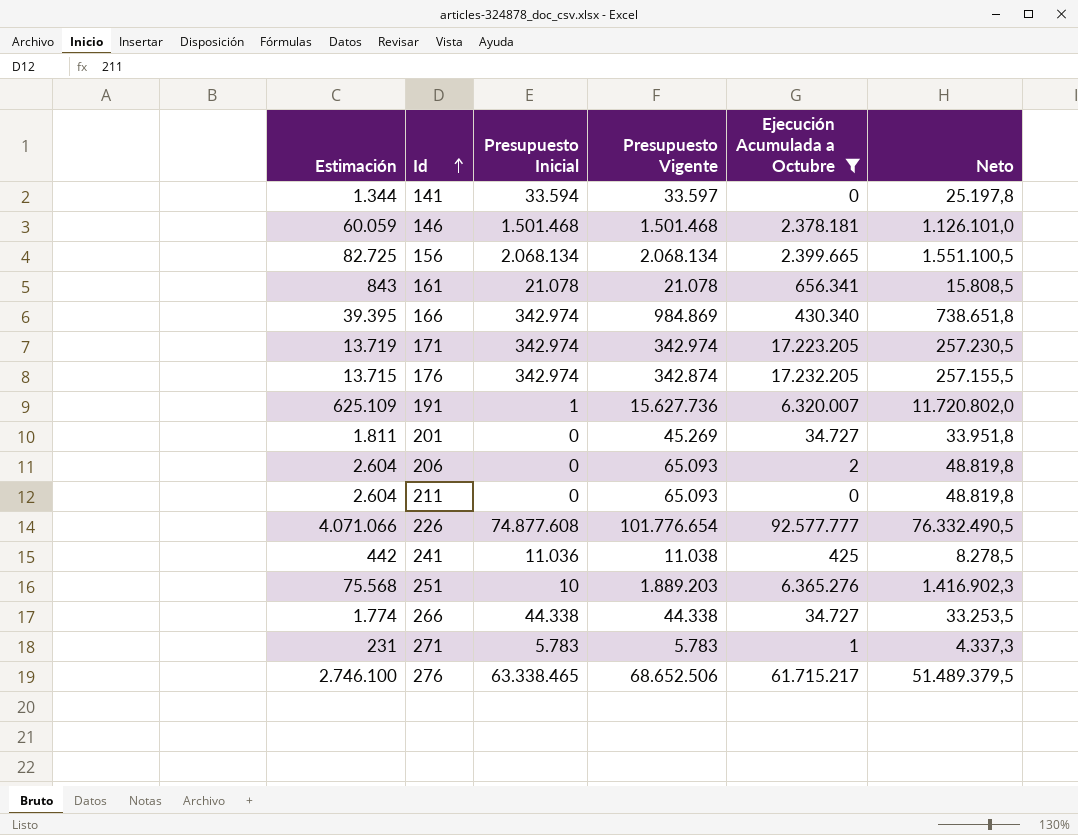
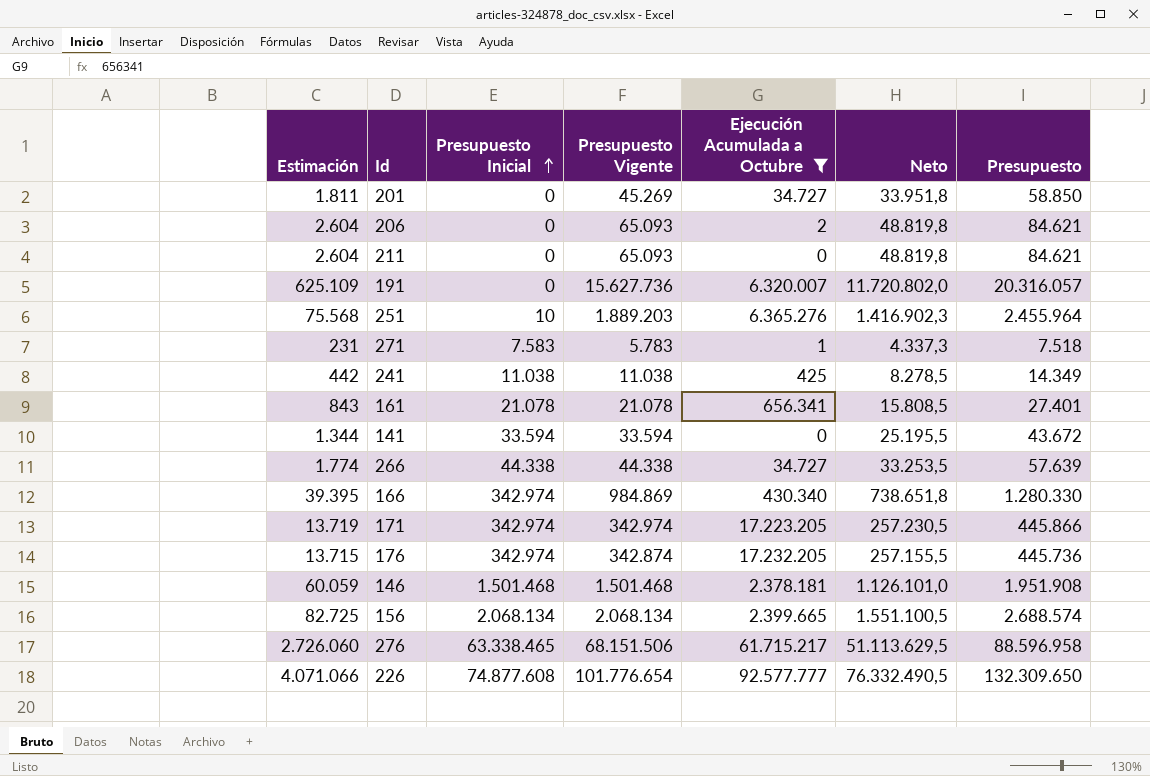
row order: Id ascending -> Presupuesto Inicial ascending
column Presupuesto | formula: none -> [Presupuesto Vigente] * 1,3
191 | Presupuesto Inicial: 1 -> 0
271 | Presupuesto Inicial: 5.783 -> 7.583
241 | Presupuesto Inicial: 11.036 -> 11.038
141 | Presupuesto Vigente: 33.597 -> 33.594
141 | Neto: 25.197,8 -> 25.195,5
276 | Estimación: 2.746.100 -> 2.726.060
276 | Presupuesto Vigente: 68.652.506 -> 68.151.506
276 | Neto: 51.489.379,5 -> 51.113.629,5

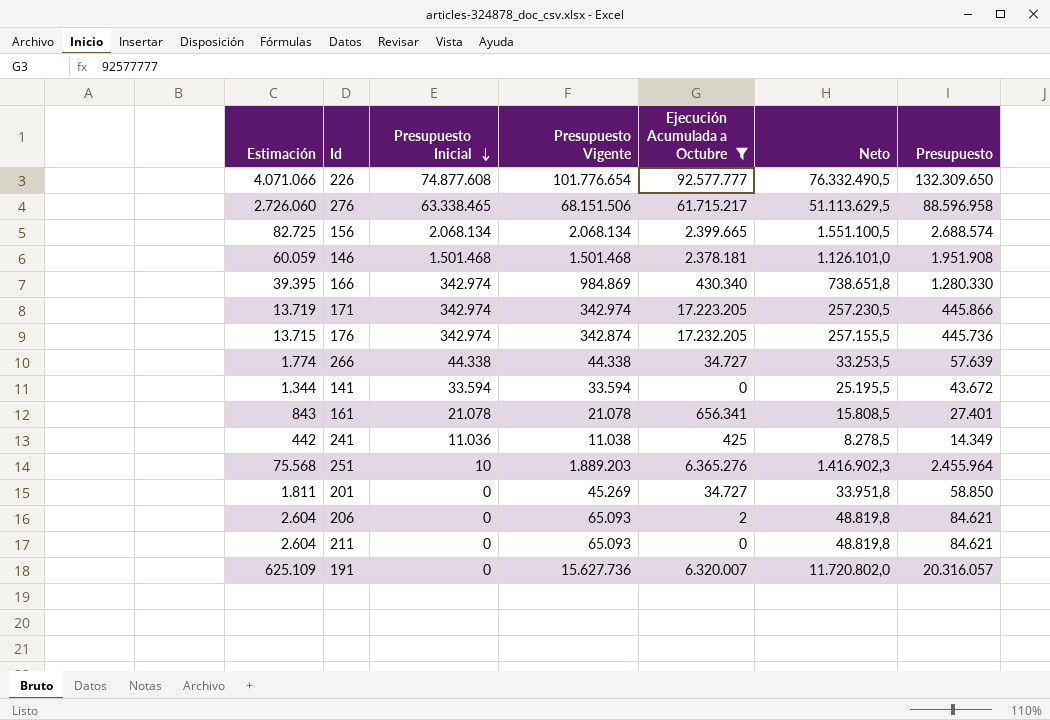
row order: Presupuesto Inicial ascending -> Presupuesto Inicial descending
row 271: 231 | 7.583 | 5.783 | 1 | 4.337,3 | 7.518 -> none
241 | Presupuesto Inicial: 11.038 -> 11.036

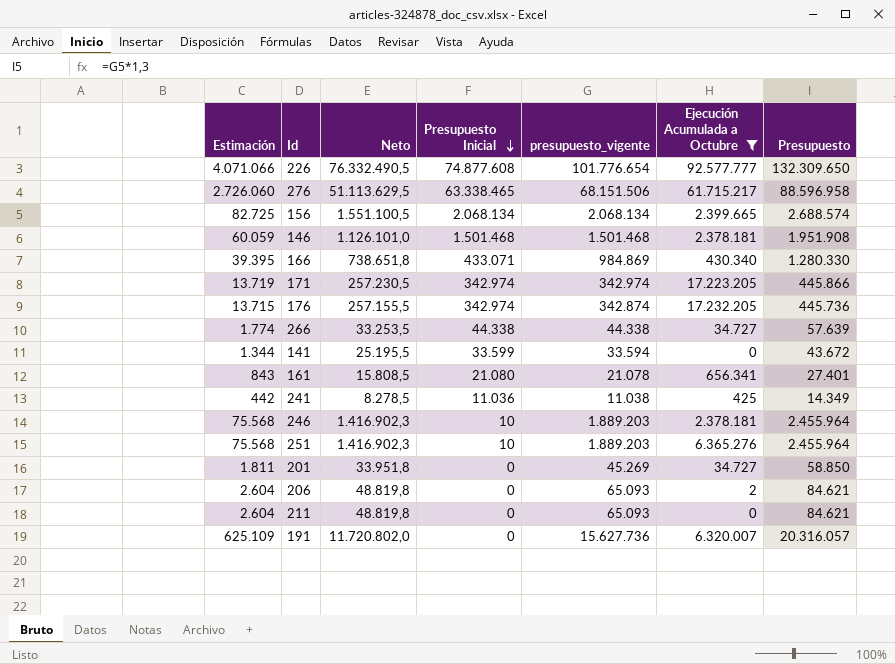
column Neto | position: 6 -> 3
column name: Presupuesto Vigente -> presupuesto_vigente
166 | Presupuesto Inicial: 342.974 -> 433.071
141 | Presupuesto Inicial: 33.594 -> 33.599
161 | Presupuesto Inicial: 21.078 -> 21.080
row 246: none -> 75.568 | 1.416.902,3 | 10 | 1.889.203 | 2.378.181 | 2.455.964

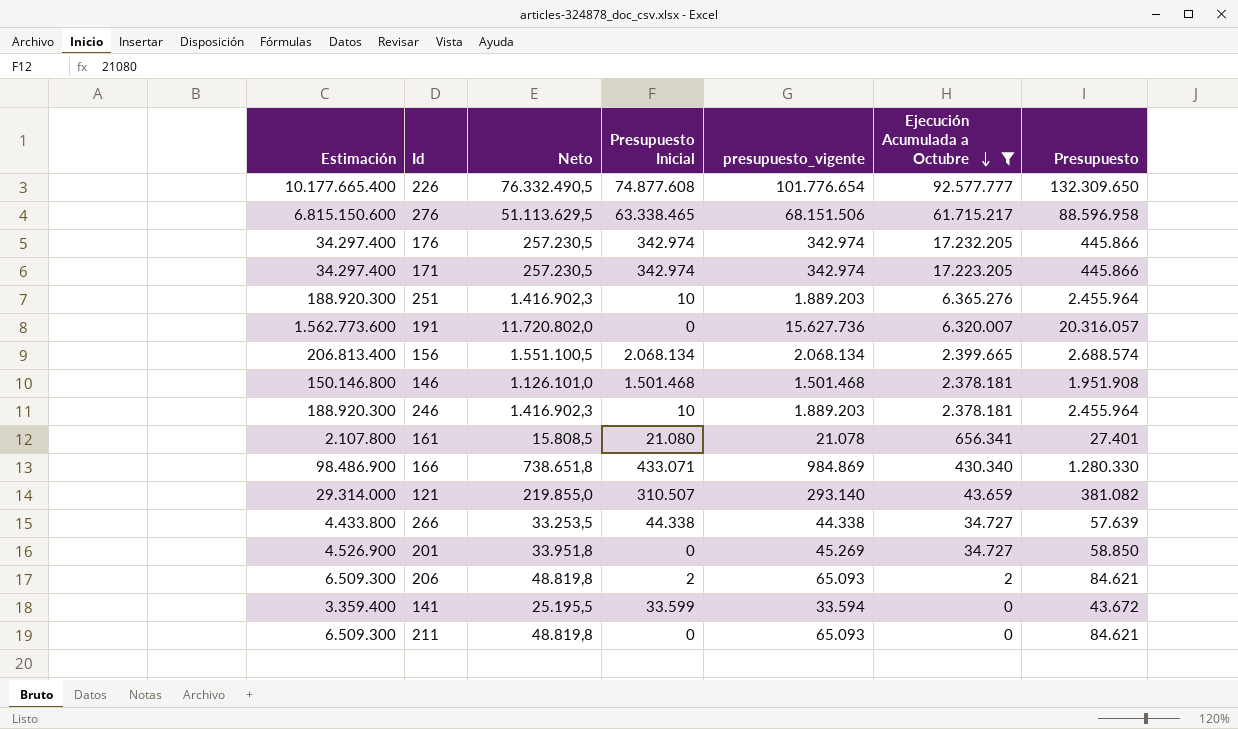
row order: Presupuesto Inicial descending -> Ejecución Acumulada a Octubre descending
column Estimación | formula: [presupuesto_vigente] * 0,04 -> [presupuesto_vigente] * 100
row 241: 442 | 8.278,5 | 11.036 | 11.038 | 425 | 14.349 -> none
176 | Neto: 257.155,5 -> 257.230,5
176 | presupuesto_vigente: 342.874 -> 342.974
176 | Presupuesto: 445.736 -> 445.866
row 121: none -> 29.314.000 | 219.855,0 | 310.507 | 293.140 | 43.659 | 381.082
206 | Presupuesto Inicial: 0 -> 2

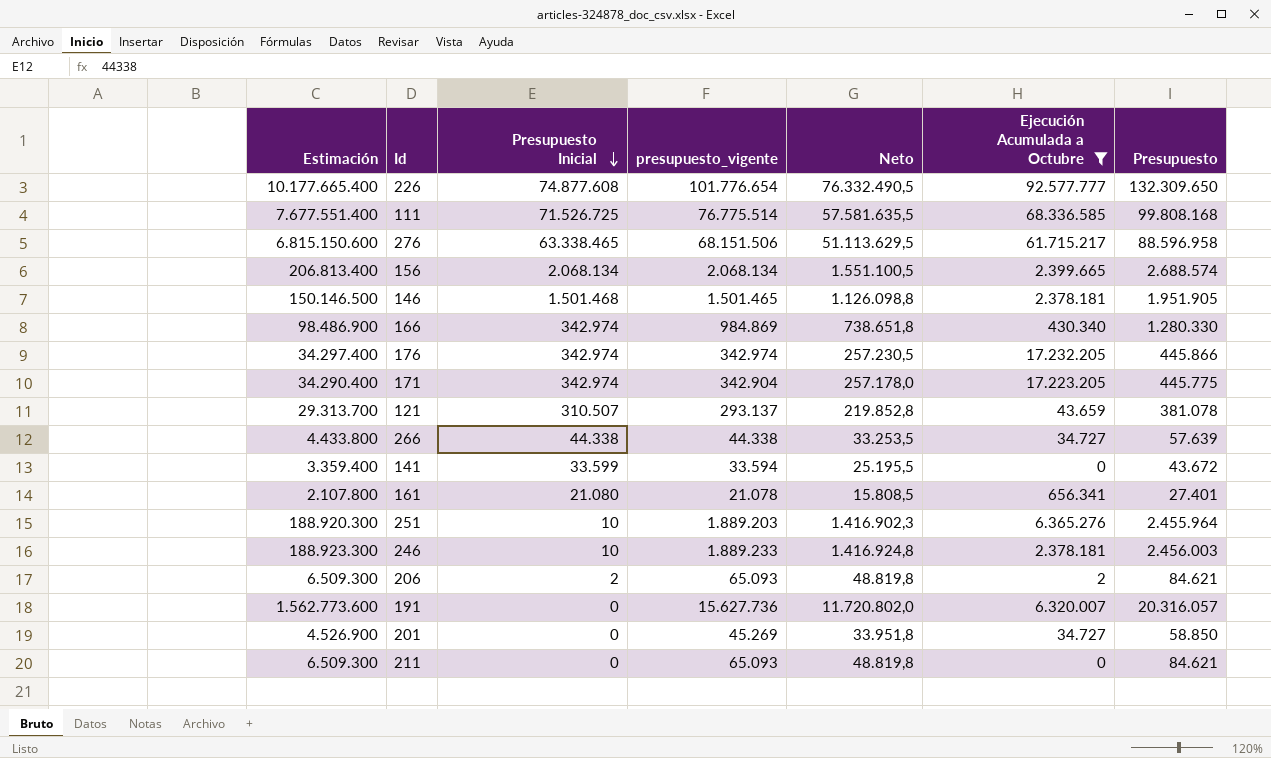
row order: Ejecución Acumulada a Octubre descending -> Presupuesto Inicial descending
column Neto | position: 3 -> 5
row 111: none -> 7.677.551.400 | 71.526.725 | 76.775.514 | 57.581.635,5 | 68.336.585 | 99.808.168
146 | Estimación: 150.146.800 -> 150.146.500
146 | presupuesto_vigente: 1.501.468 -> 1.501.465
146 | Neto: 1.126.101,0 -> 1.126.098,8
146 | Presupuesto: 1.951.908 -> 1.951.905
166 | Presupuesto Inicial: 433.071 -> 342.974
171 | Estimación: 34.297.400 -> 34.290.400
171 | presupuesto_vigente: 342.974 -> 342.904
171 | Neto: 257.230,5 -> 257.178,0
171 | Presupuesto: 445.866 -> 445.775
121 | Estimación: 29.314.000 -> 29.313.700
121 | presupuesto_vigente: 293.140 -> 293.137
121 | Neto: 219.855,0 -> 219.852,8
121 | Presupuesto: 381.082 -> 381.078
246 | Estimación: 188.920.300 -> 188.923.300
246 | presupuesto_vigente: 1.889.203 -> 1.889.233
246 | Neto: 1.416.902,3 -> 1.416.924,8
246 | Presupuesto: 2.455.964 -> 2.456.003

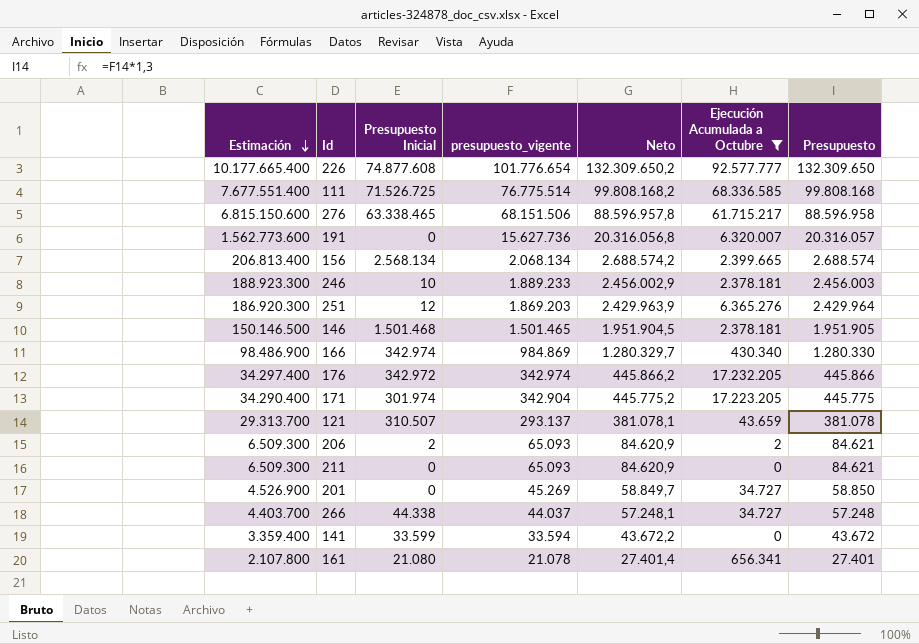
row order: Presupuesto Inicial descending -> Estimación descending
column Neto | formula: [presupuesto_vigente] * 0,75 -> [presupuesto_vigente] * 1,3
156 | Presupuesto Inicial: 2.068.134 -> 2.568.134
251 | Estimación: 188.920.300 -> 186.920.300
251 | Presupuesto Inicial: 10 -> 12
251 | presupuesto_vigente: 1.889.203 -> 1.869.203
251 | Presupuesto: 2.455.964 -> 2.429.964
176 | Presupuesto Inicial: 342.974 -> 342.972
171 | Presupuesto Inicial: 342.974 -> 301.974
266 | Estimación: 4.433.800 -> 4.403.700
266 | presupuesto_vigente: 44.338 -> 44.037
266 | Presupuesto: 57.639 -> 57.248

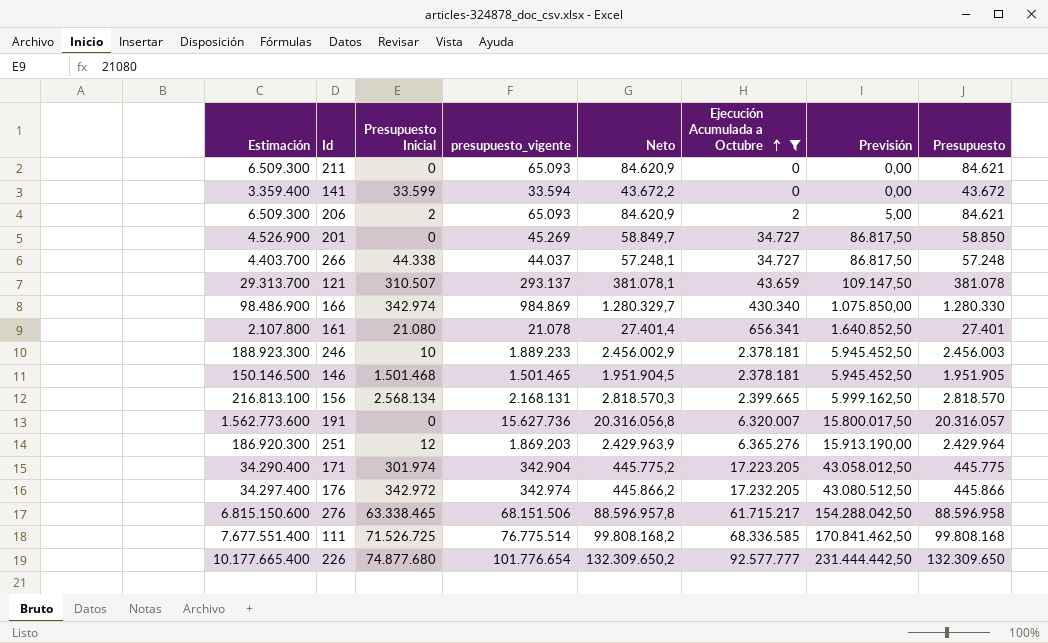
row order: Estimación descending -> Ejecución Acumulada a Octubre ascending
column Previsión | formula: none -> [Ejecución Acumulada a Octubre] * 2,5
156 | Estimación: 206.813.400 -> 216.813.100
156 | presupuesto_vigente: 2.068.134 -> 2.168.131
156 | Neto: 2.688.574,2 -> 2.818.570,3
156 | Presupuesto: 2.688.574 -> 2.818.570
226 | Presupuesto Inicial: 74.877.608 -> 74.877.680

